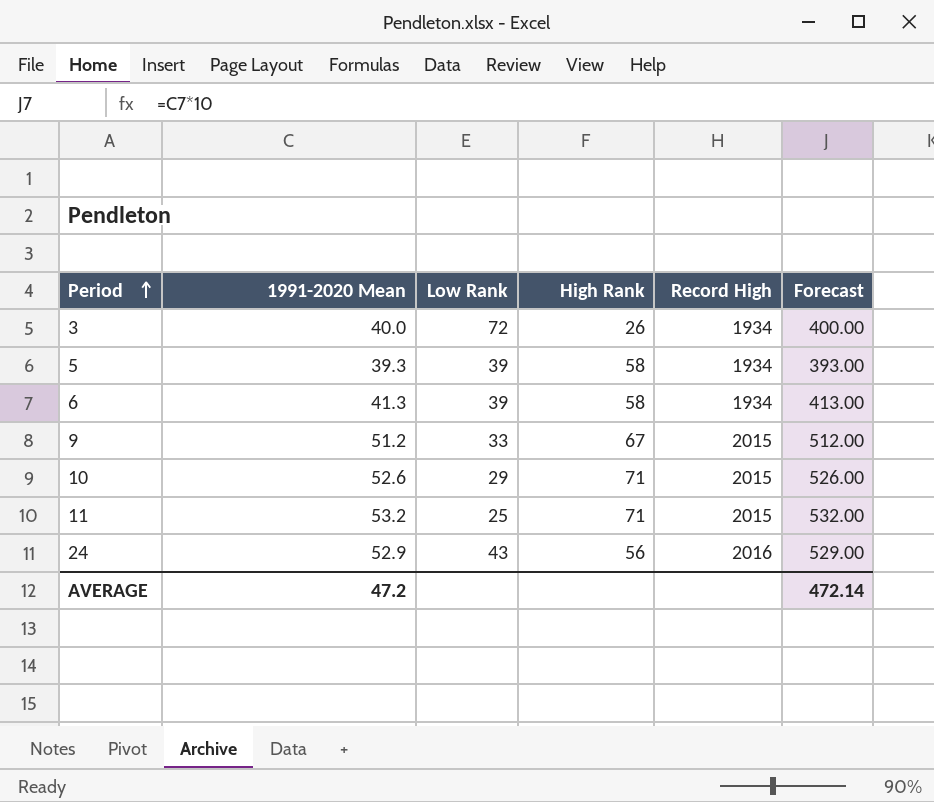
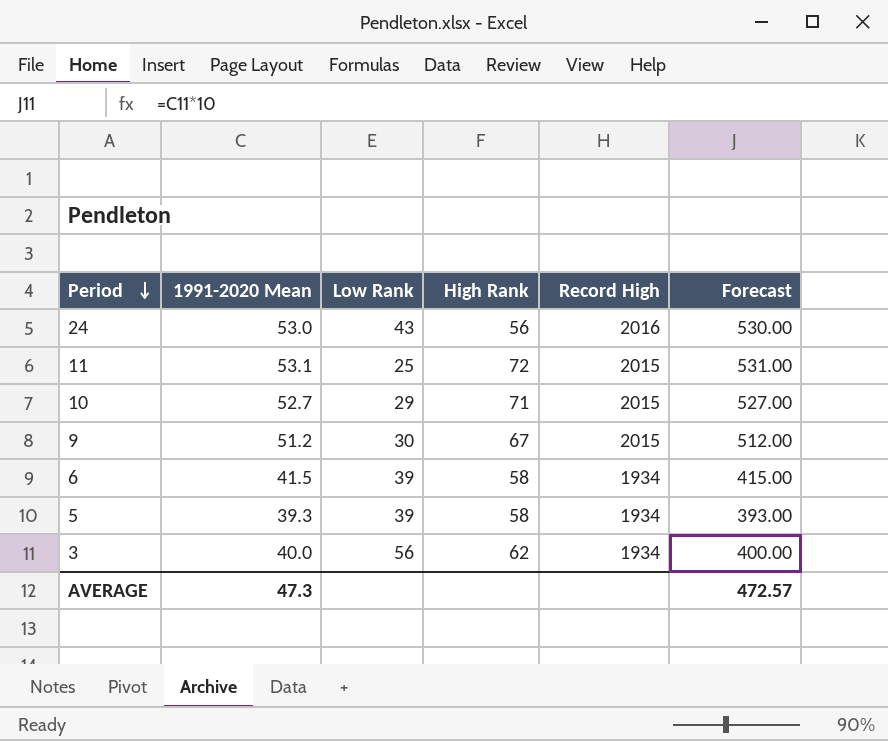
row order: Period ascending -> Period descending
24 | 1991-2020 Mean: 52.9 -> 53.0
24 | Forecast: 529.00 -> 530.00
11 | 1991-2020 Mean: 53.2 -> 53.1
11 | High Rank: 71 -> 72
11 | Forecast: 532.00 -> 531.00
10 | 1991-2020 Mean: 52.6 -> 52.7
10 | Forecast: 526.00 -> 527.00
9 | Low Rank: 33 -> 30
6 | 1991-2020 Mean: 41.3 -> 41.5
6 | Forecast: 413.00 -> 415.00
3 | Low Rank: 72 -> 56
3 | High Rank: 26 -> 62
AVERAGE | 1991-2020 Mean: 47.2 -> 47.3
AVERAGE | Forecast: 472.14 -> 472.57

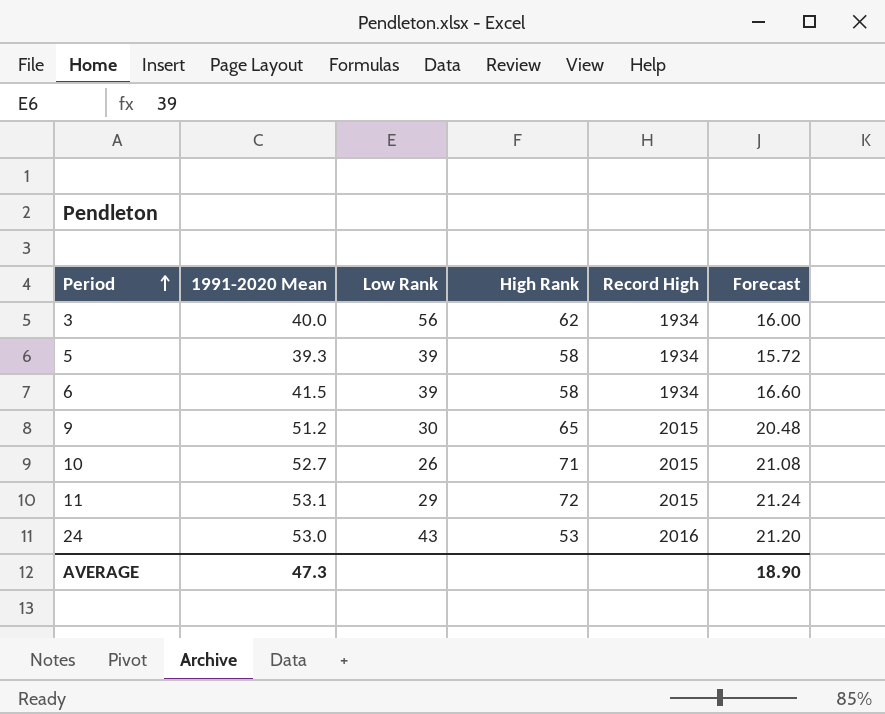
row order: Period descending -> Period ascending
column Forecast | formula: [1991-2020 Mean] * 10 -> [1991-2020 Mean] * 0.4
9 | High Rank: 67 -> 65
10 | Low Rank: 29 -> 26
11 | Low Rank: 25 -> 29
24 | High Rank: 56 -> 53
AVERAGE | Forecast: 472.57 -> 18.90

